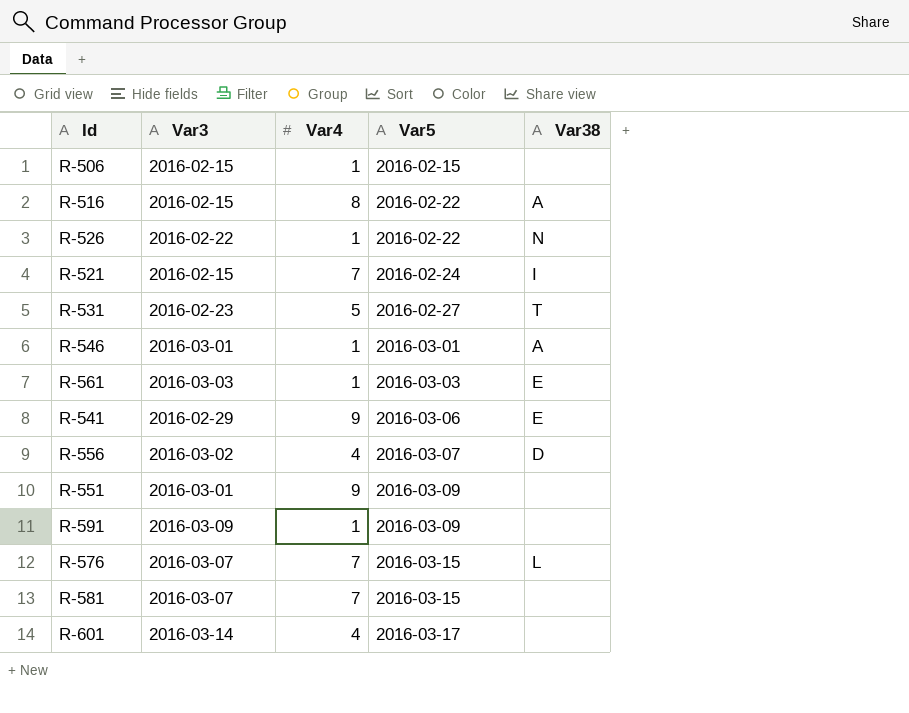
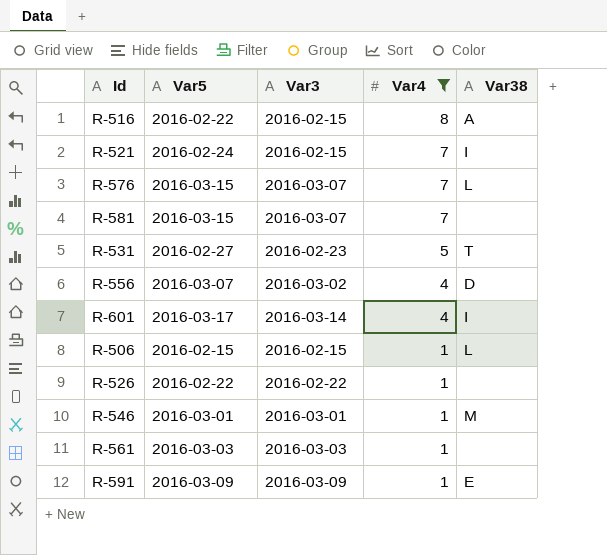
filter: none -> Var4 != 9
row order: Var5 ascending -> Var4 descending
column Var5 | position: 4 -> 2
R-601 | Var38: none -> I
R-506 | Var38: none -> L
R-526 | Var38: N -> none
R-546 | Var38: A -> M
R-561 | Var38: E -> none
R-591 | Var38: none -> E

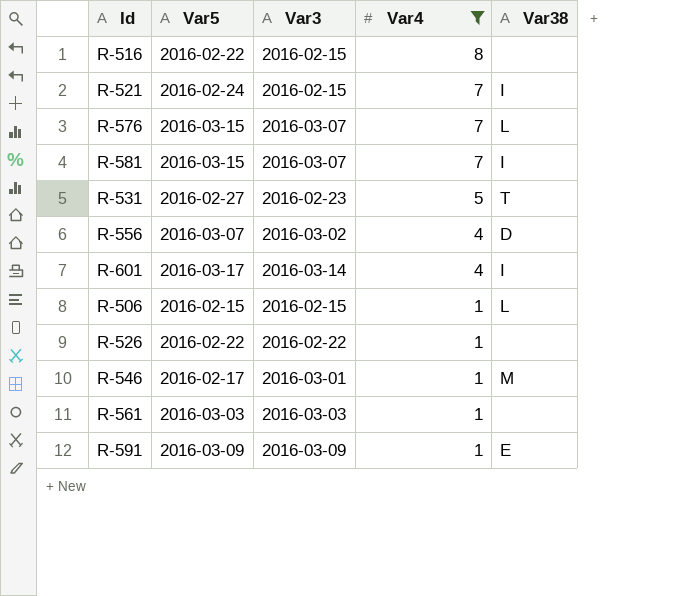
R-516 | Var38: A -> none
R-581 | Var38: none -> I
R-546 | Var5: 2016-03-01 -> 2016-02-17

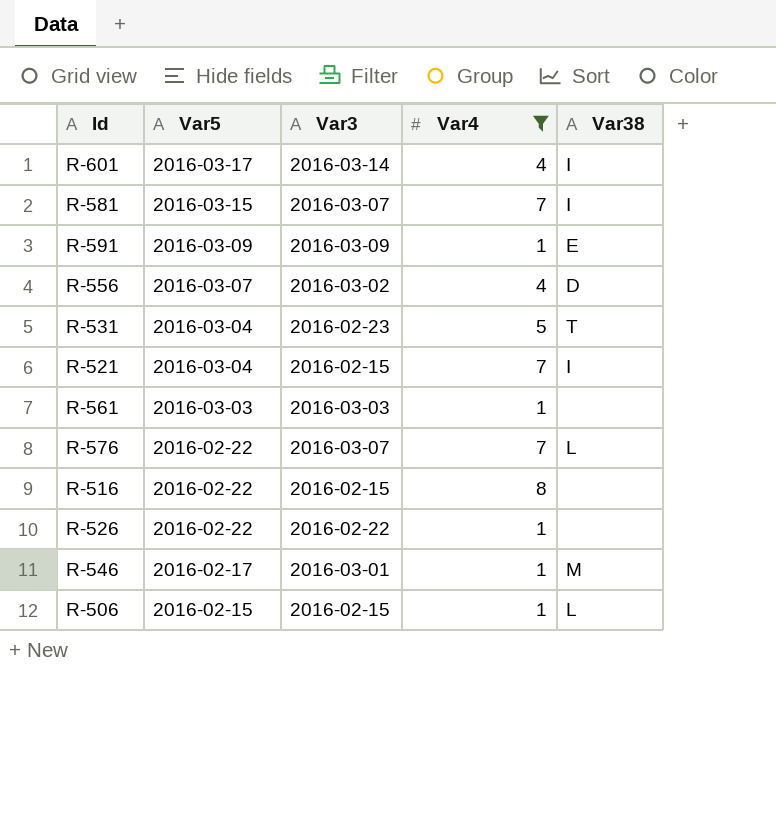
row order: Var4 descending -> Var5 descending
R-531 | Var5: 2016-02-27 -> 2016-03-04
R-521 | Var5: 2016-02-24 -> 2016-03-04
R-576 | Var5: 2016-03-15 -> 2016-02-22

